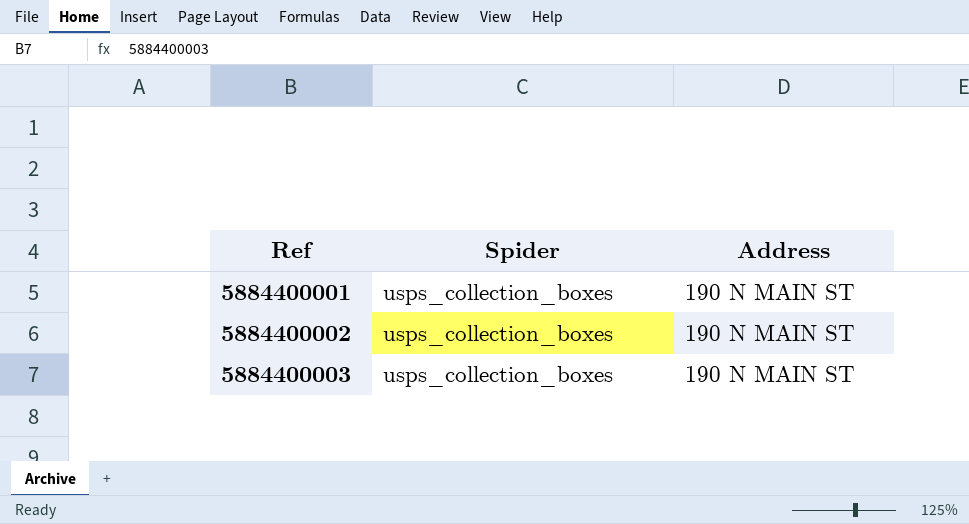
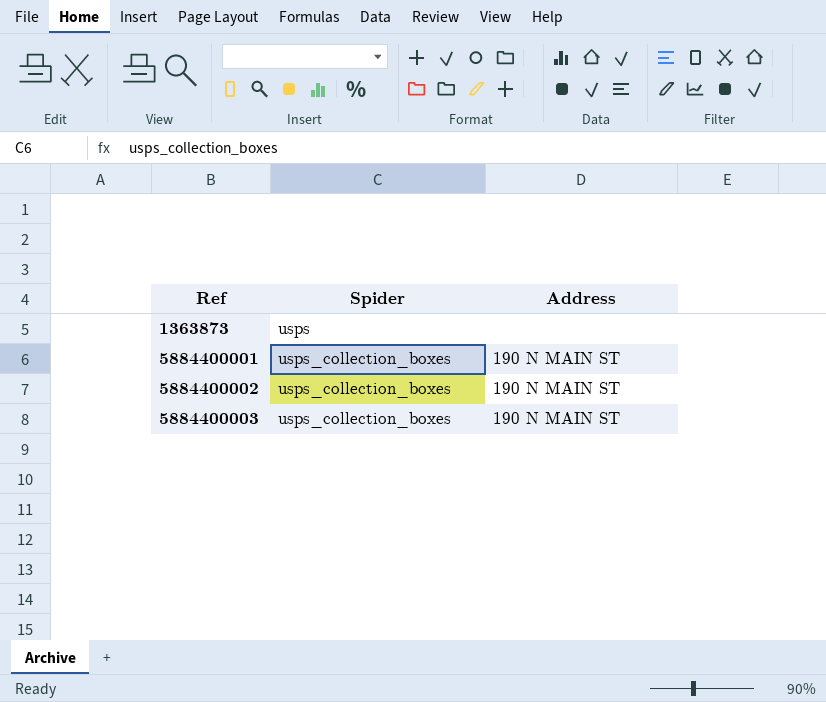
row 1363873: none -> usps | none

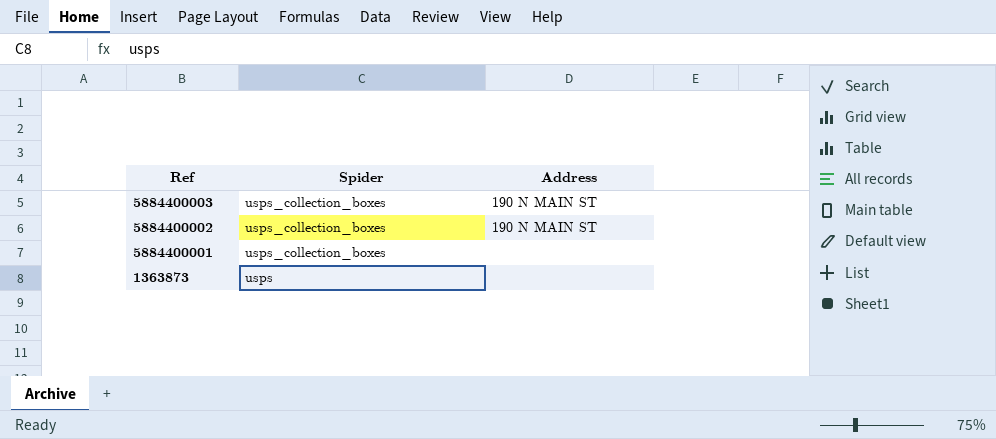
row order: Ref ascending -> Ref descending
5884400001 | Address: 190 N MAIN ST -> none

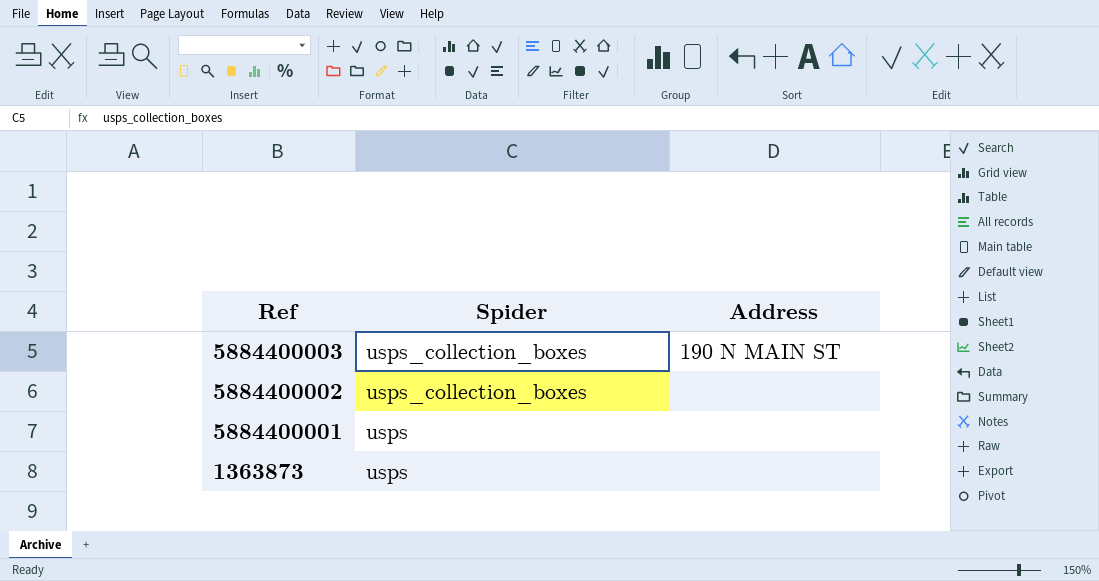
5884400002 | Address: 190 N MAIN ST -> none
5884400001 | Spider: usps_collection_boxes -> usps

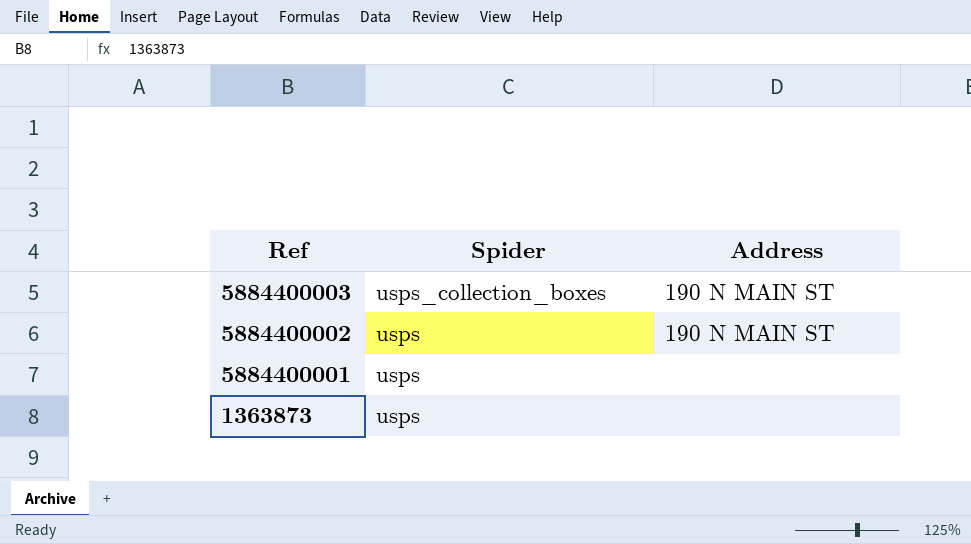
5884400002 | Spider: usps_collection_boxes -> usps
5884400002 | Address: none -> 190 N MAIN ST

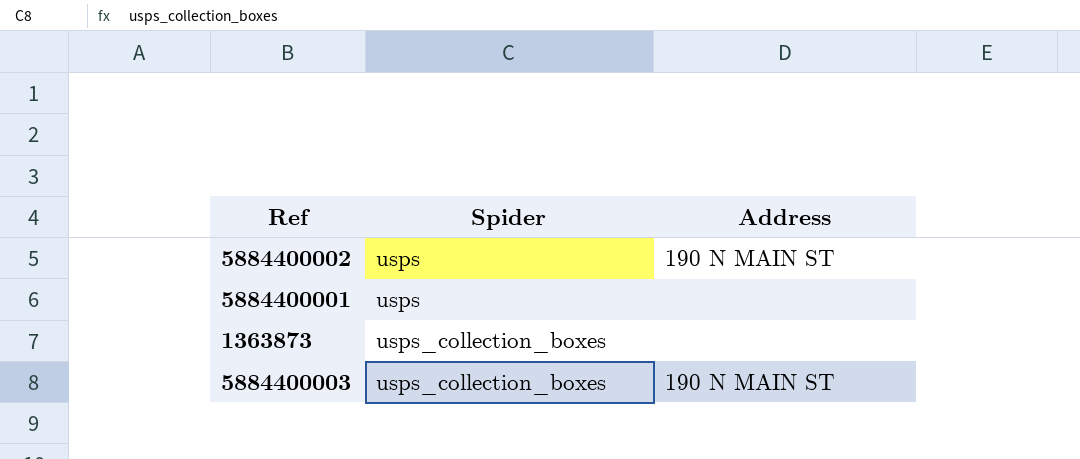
row order: Ref descending -> Spider ascending
1363873 | Spider: usps -> usps_collection_boxes

